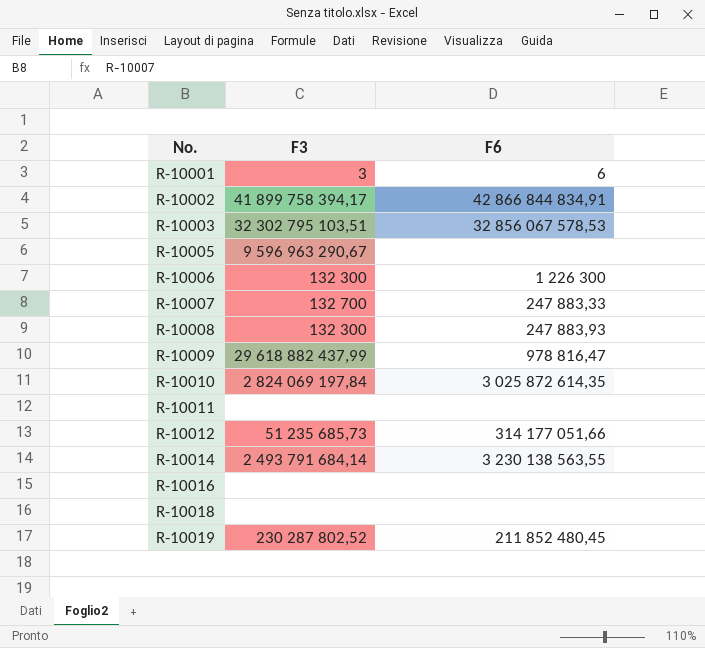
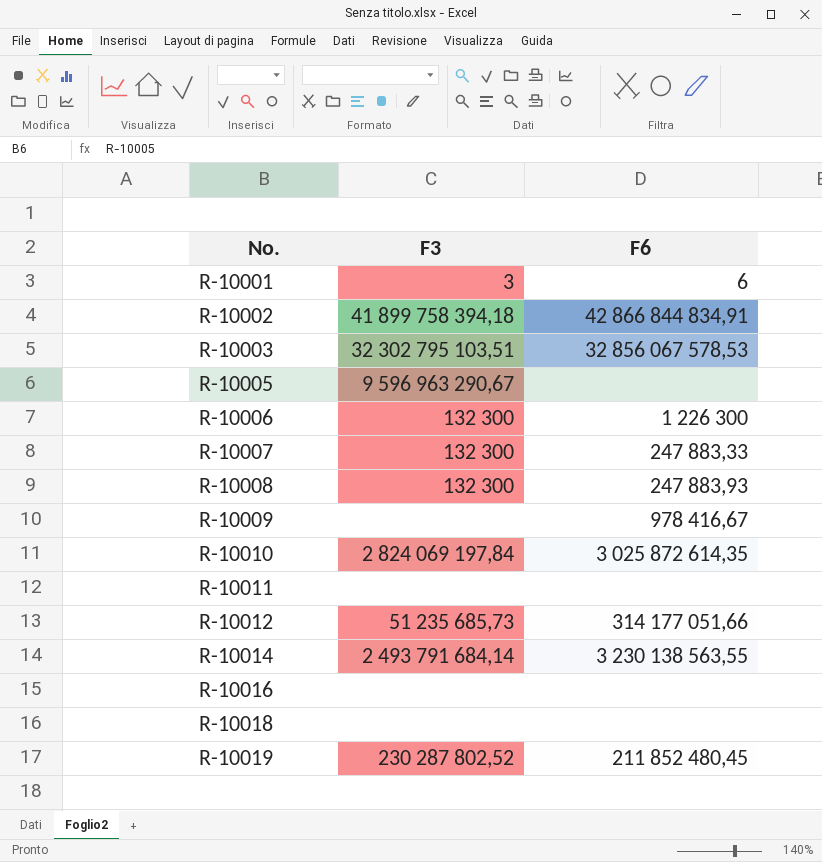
R-10002 | F3: 41 899 758 394,17 -> 41 899 758 394,18
R-10007 | F3: 132 700 -> 132 300
R-10009 | F3: 29 618 882 437,99 -> none
R-10009 | F6: 978 816,47 -> 978 416,67

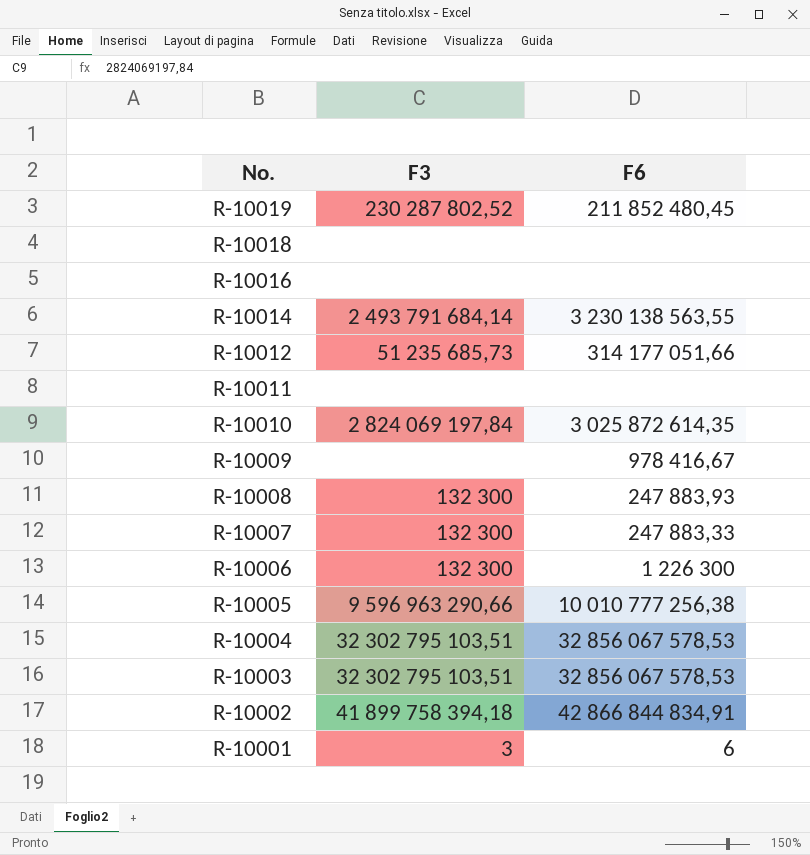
row order: No. ascending -> No. descending
R-10005 | F3: 9 596 963 290,67 -> 9 596 963 290,66
R-10005 | F6: none -> 10 010 777 256,38
row R-10004: none -> 32 302 795 103,51 | 32 856 067 578,53

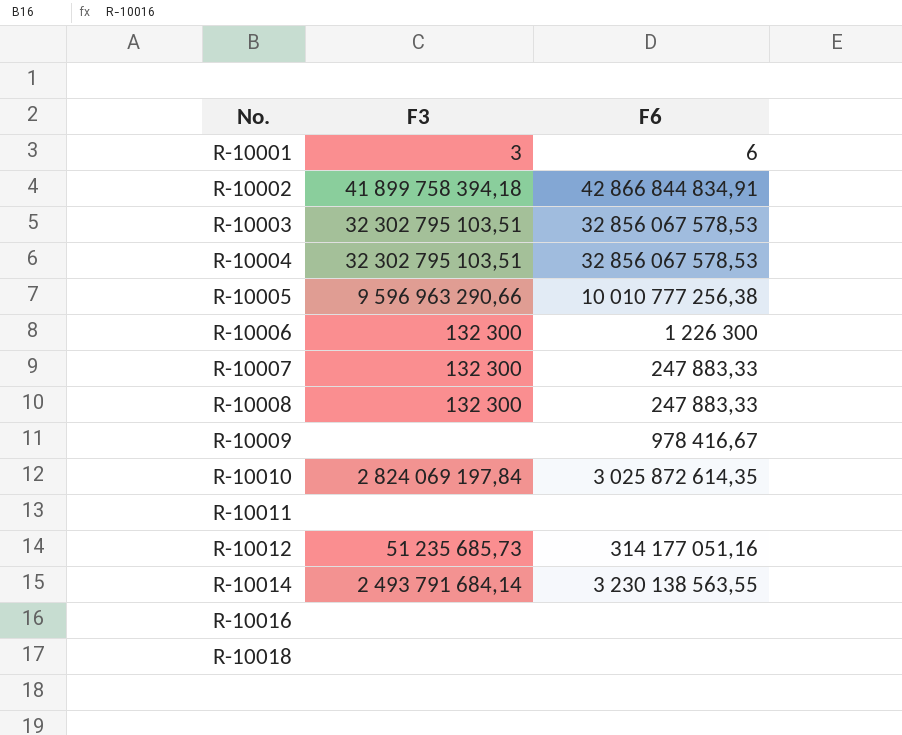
row order: No. descending -> No. ascending
row R-10019: 230 287 802,52 | 211 852 480,45 -> none
R-10008 | F6: 247 883,93 -> 247 883,33
R-10012 | F6: 314 177 051,66 -> 314 177 051,16

